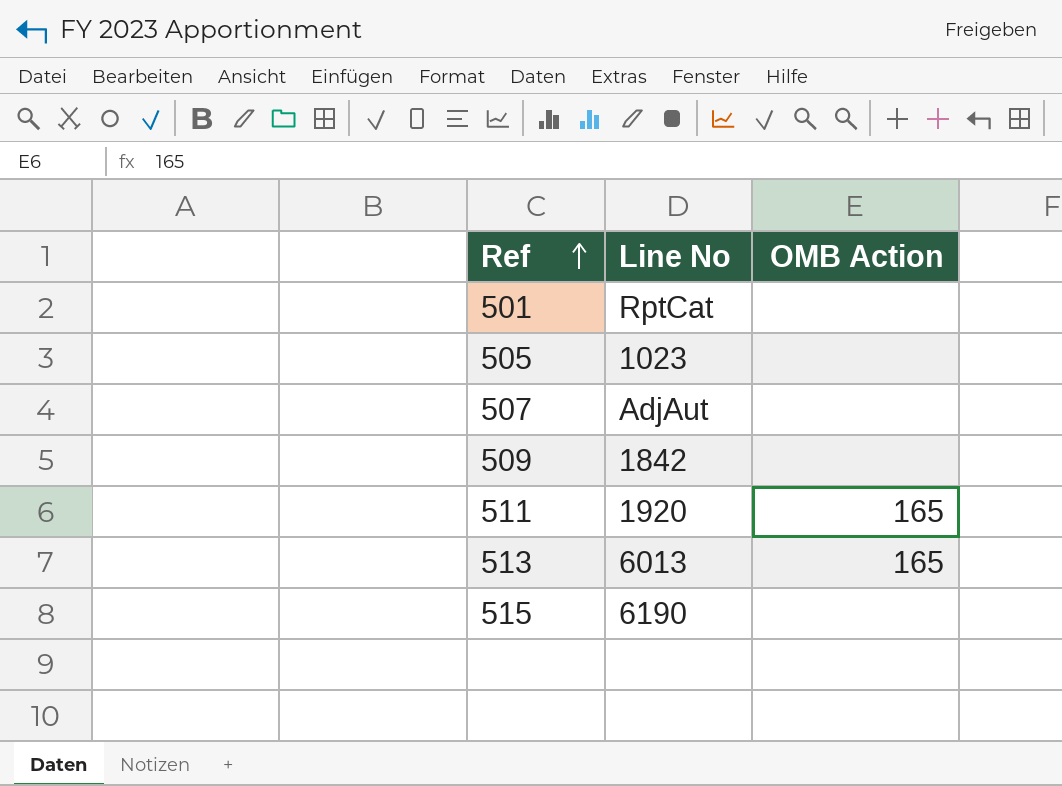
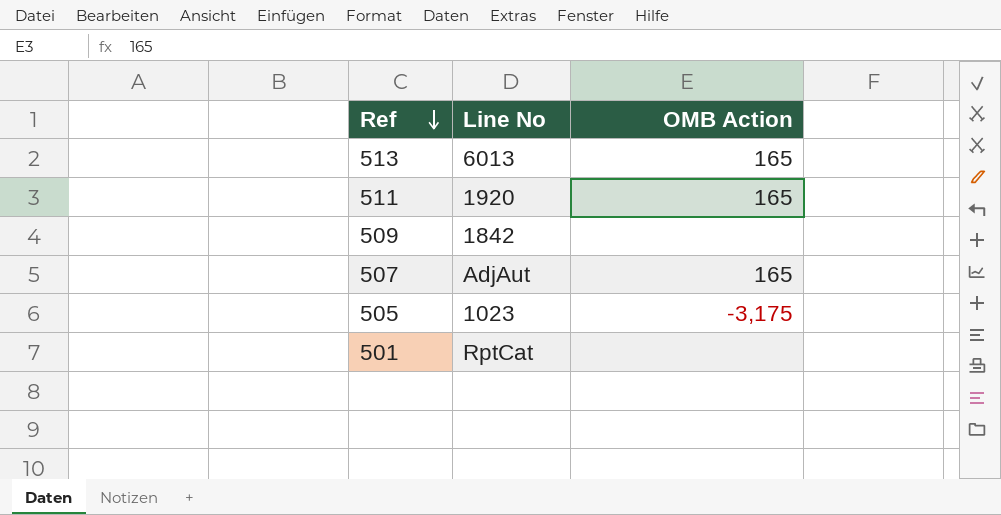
row order: Ref ascending -> Ref descending
row 515: 6190 | none -> none
507 | OMB Action: none -> 165
505 | OMB Action: none -> -3,175

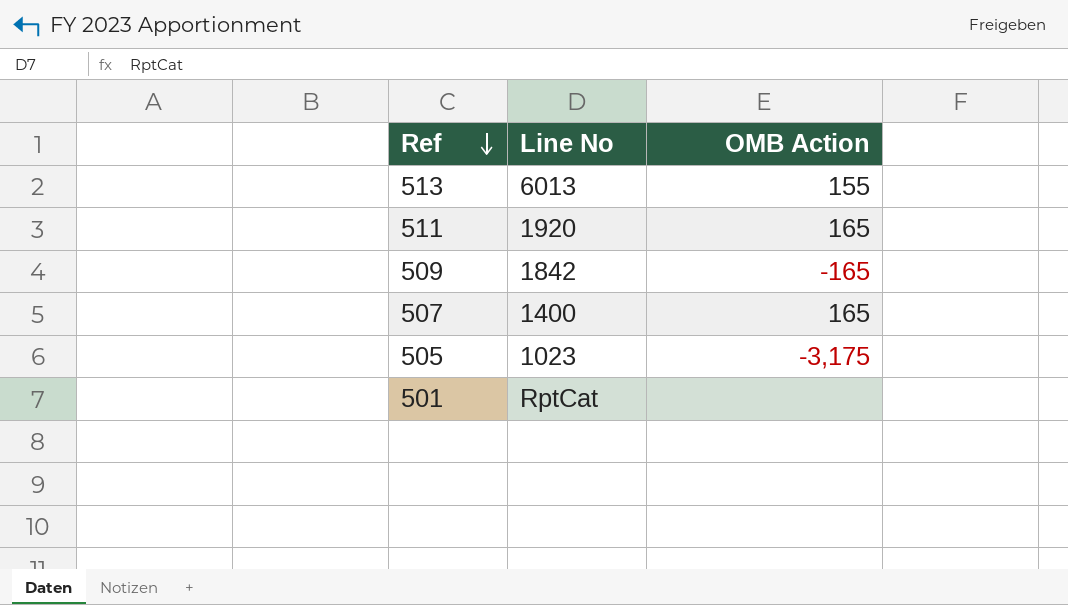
513 | OMB Action: 165 -> 155
509 | OMB Action: none -> -165
507 | Line No: AdjAut -> 1400

